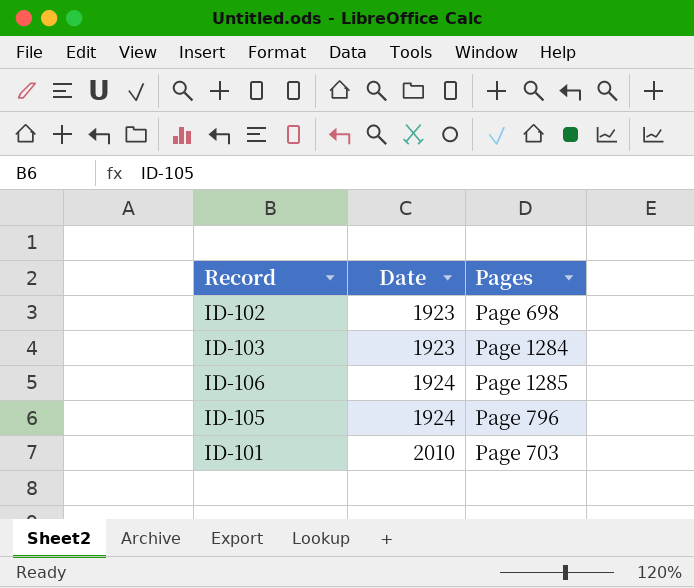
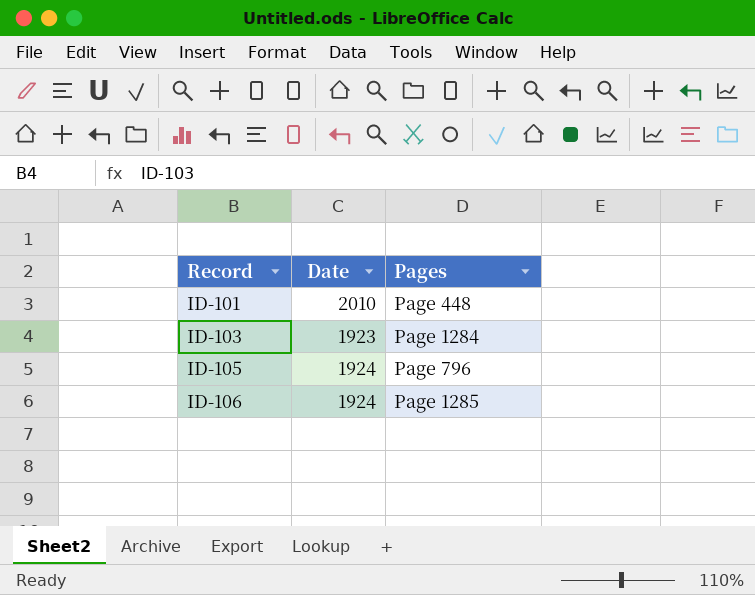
row order: Date ascending -> Record ascending
row ID-102: 1923 | Page 698 -> none
ID-101 | Pages: Page 703 -> Page 448

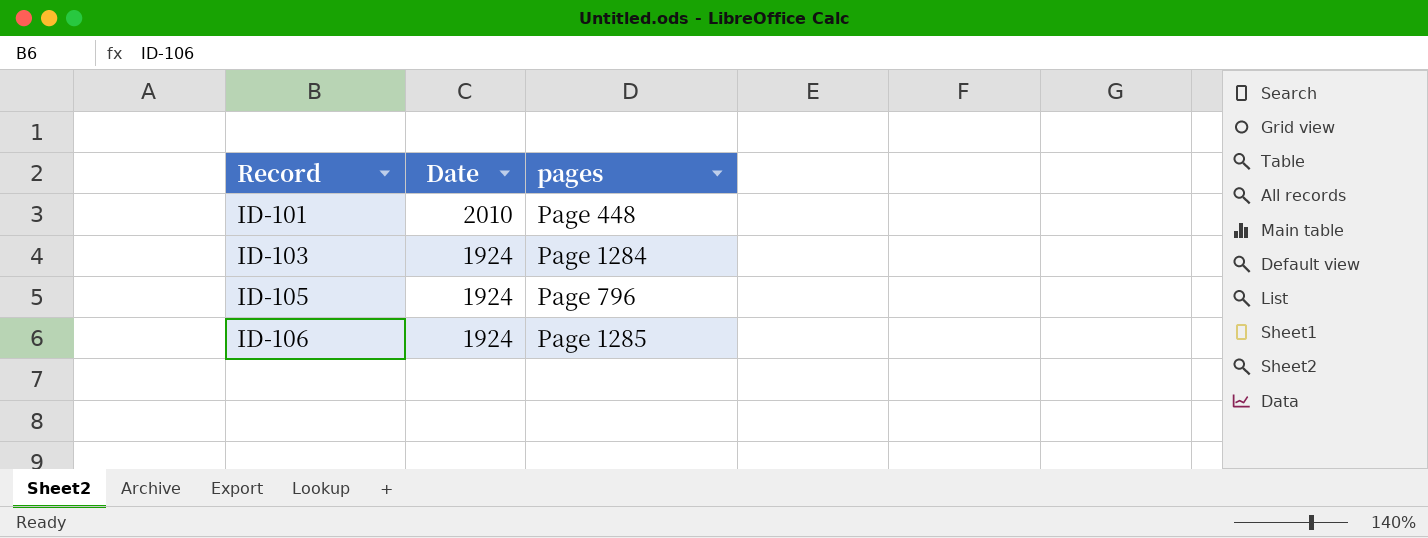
column name: Pages -> pages
ID-103 | Date: 1923 -> 1924

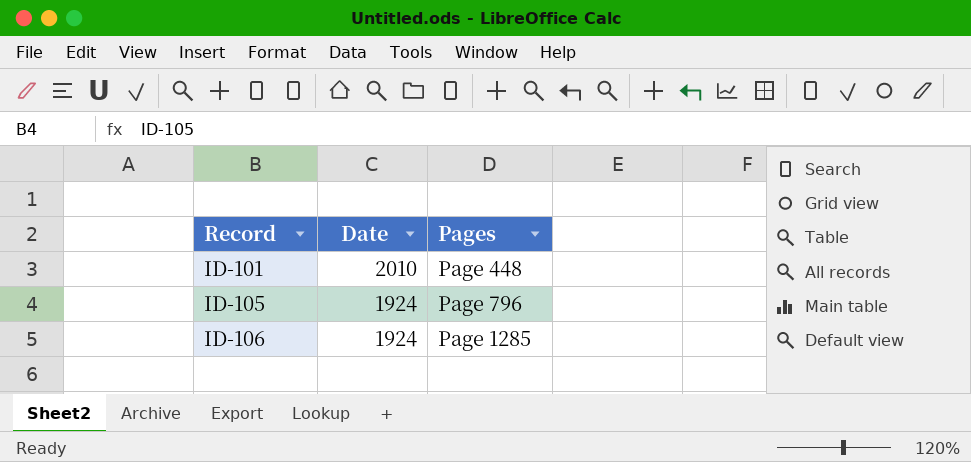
column name: pages -> Pages
row ID-103: 1924 | Page 1284 -> none

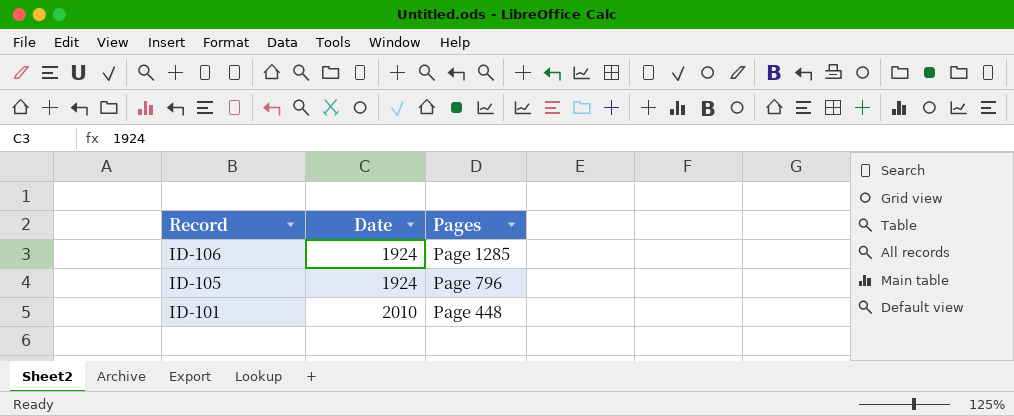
row order: Record ascending -> Record descending

